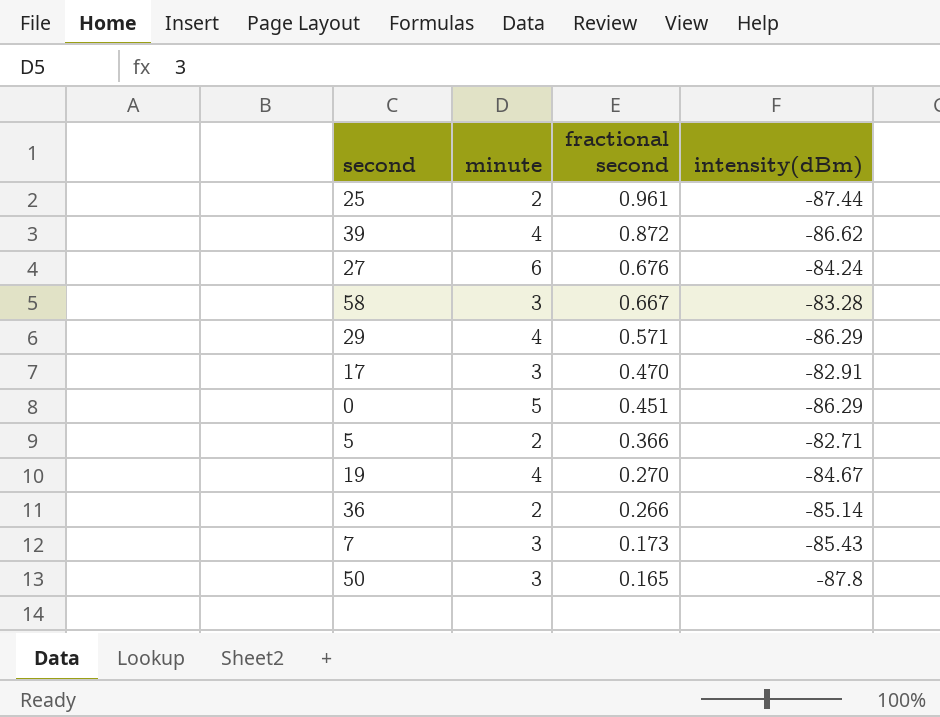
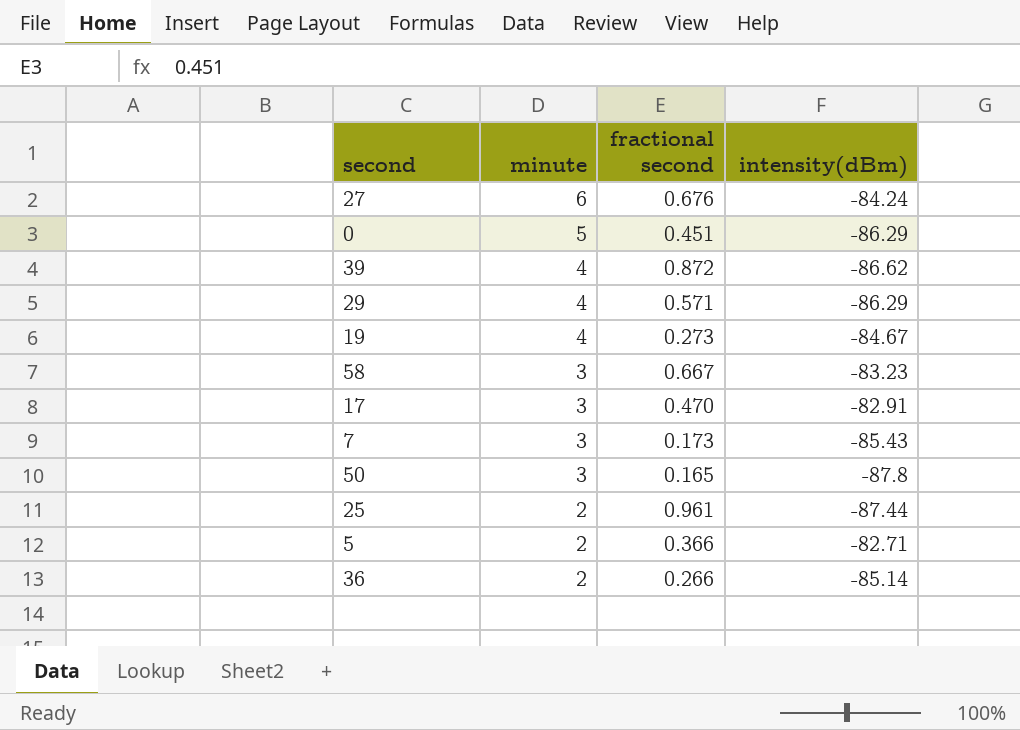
row order: fractional second descending -> minute descending
19 | fractional second: 0.270 -> 0.273
58 | intensity(dBm): -83.28 -> -83.23

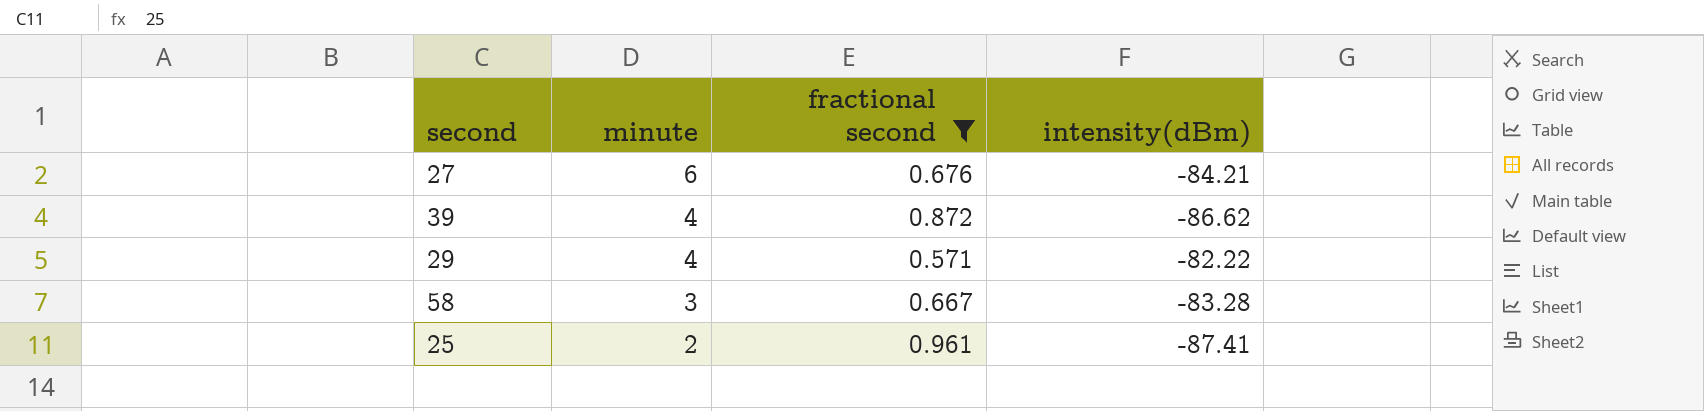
filter: none -> fractional second >= 0.571
27 | intensity(dBm): -84.24 -> -84.21
29 | intensity(dBm): -86.29 -> -82.22
58 | intensity(dBm): -83.23 -> -83.28
25 | intensity(dBm): -87.44 -> -87.41

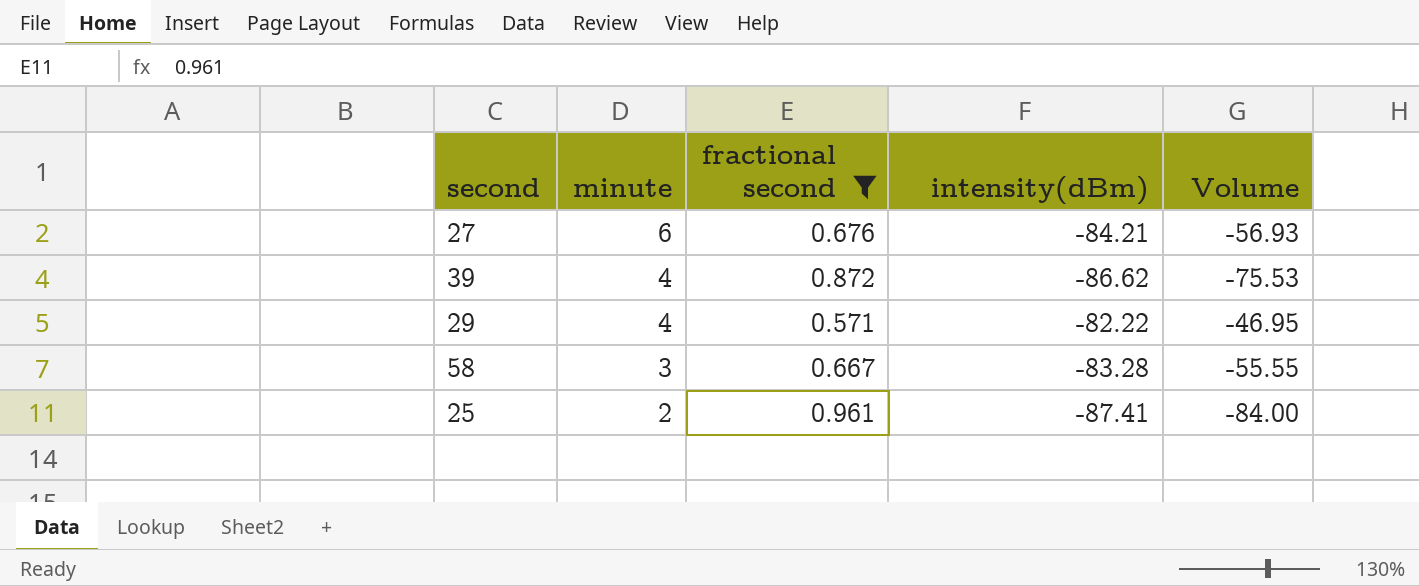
column Volume | formula: none -> [fractional second] * [intensity(dBm)]

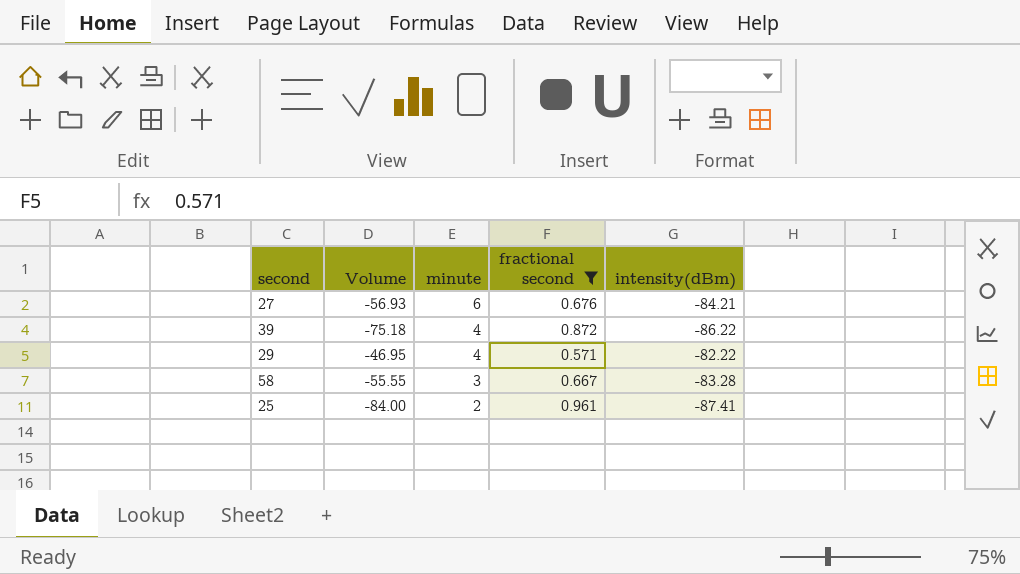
column Volume | position: 5 -> 2
39 | Volume: -75.53 -> -75.18
39 | intensity(dBm): -86.62 -> -86.22

